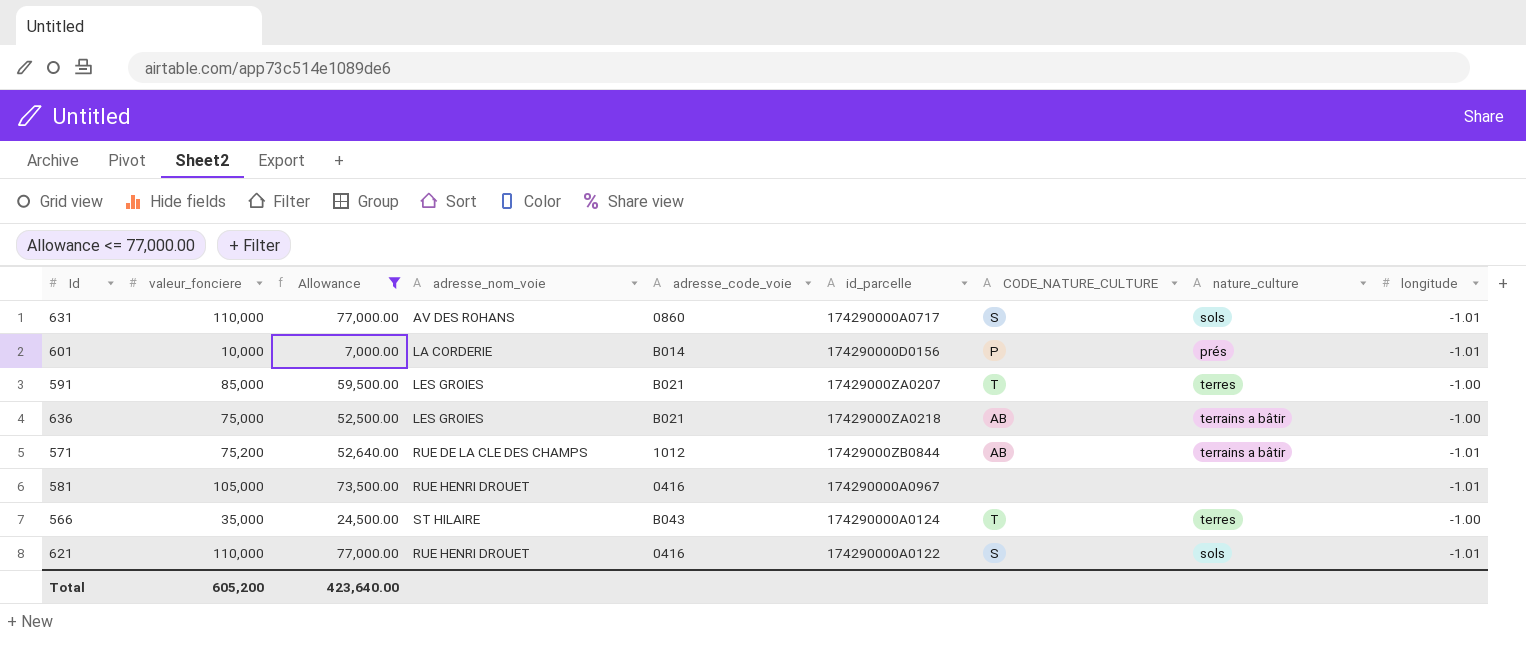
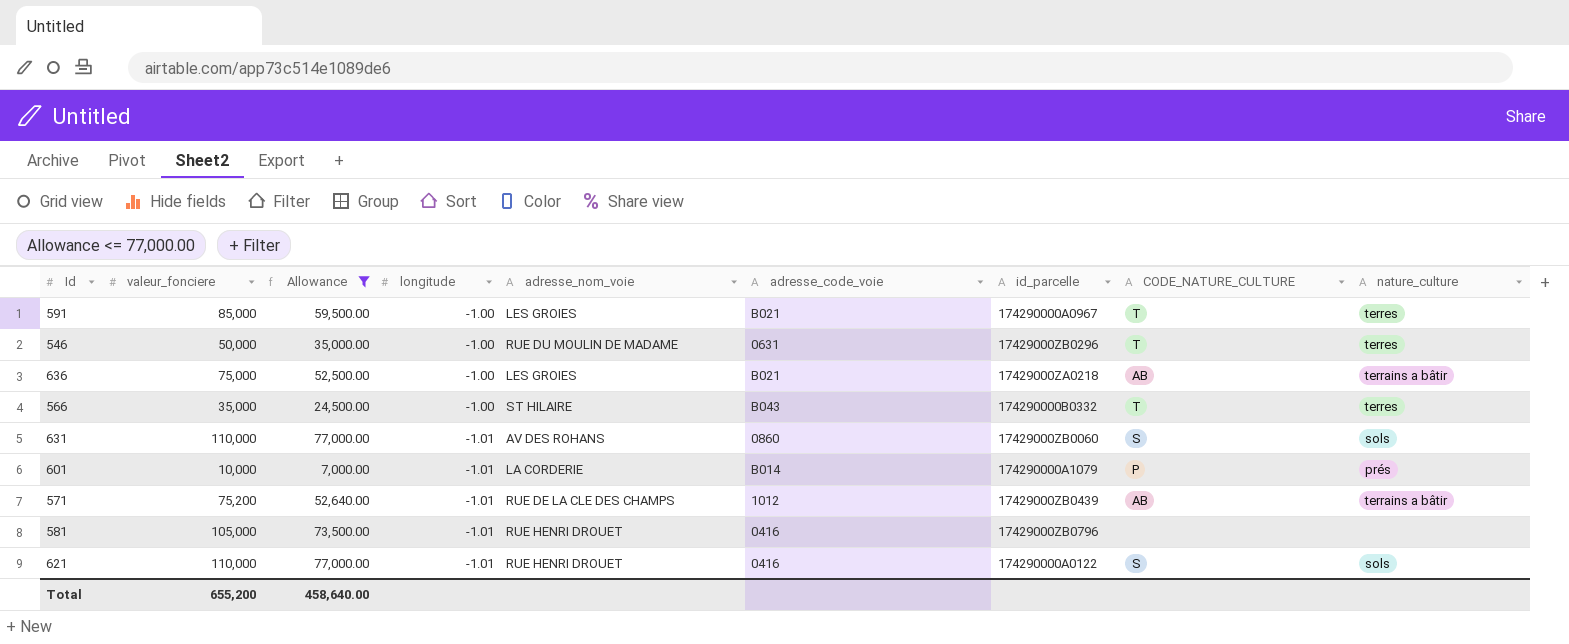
row order: none -> longitude descending
column longitude | position: 9 -> 4
591 | id_parcelle: 17429000ZA0207 -> 174290000A0967
row 546: none -> 50,000 | 35,000.00 | -1.00 | RUE DU MOULIN DE MADAME | 0631 | 17429000ZB0296 | T | terres
566 | id_parcelle: 174290000A0124 -> 174290000B0332
631 | id_parcelle: 174290000A0717 -> 17429000ZB0060
601 | id_parcelle: 174290000D0156 -> 174290000A1079
571 | id_parcelle: 17429000ZB0844 -> 17429000ZB0439
581 | id_parcelle: 174290000A0967 -> 17429000ZB0796
Total | valeur_fonciere: 605,200 -> 655,200
Total | Allowance: 423,640.00 -> 458,640.00

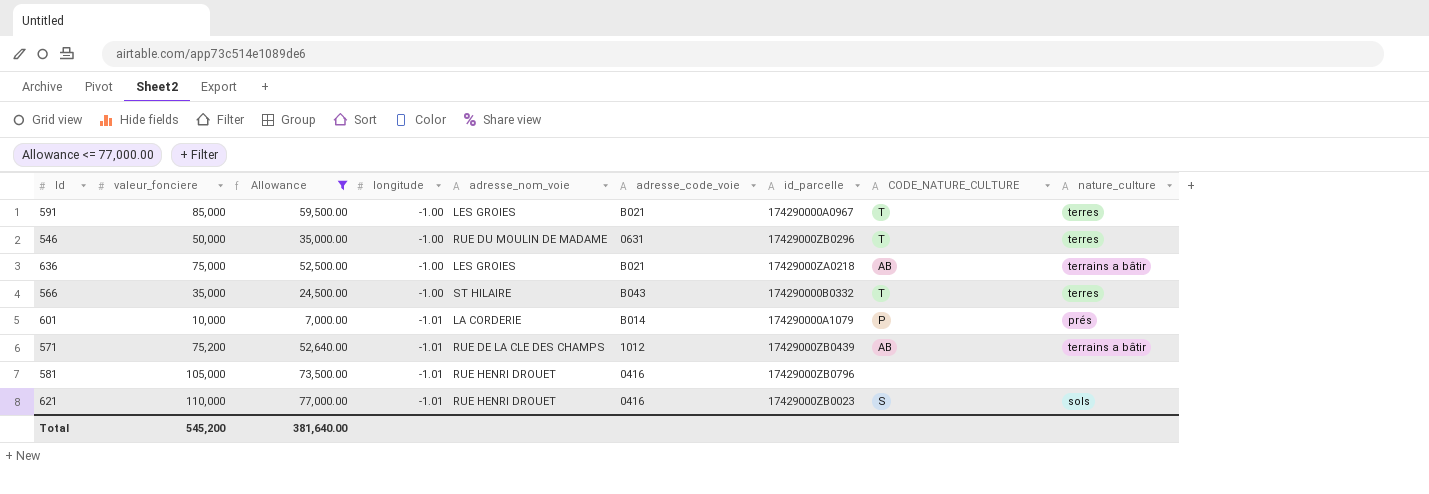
row 631: 110,000 | 77,000.00 | -1.01 | AV DES ROHANS | 0860 | 17429000ZB0060 | S | sols -> none
621 | id_parcelle: 174290000A0122 -> 17429000ZB0023
Total | valeur_fonciere: 655,200 -> 545,200
Total | Allowance: 458,640.00 -> 381,640.00

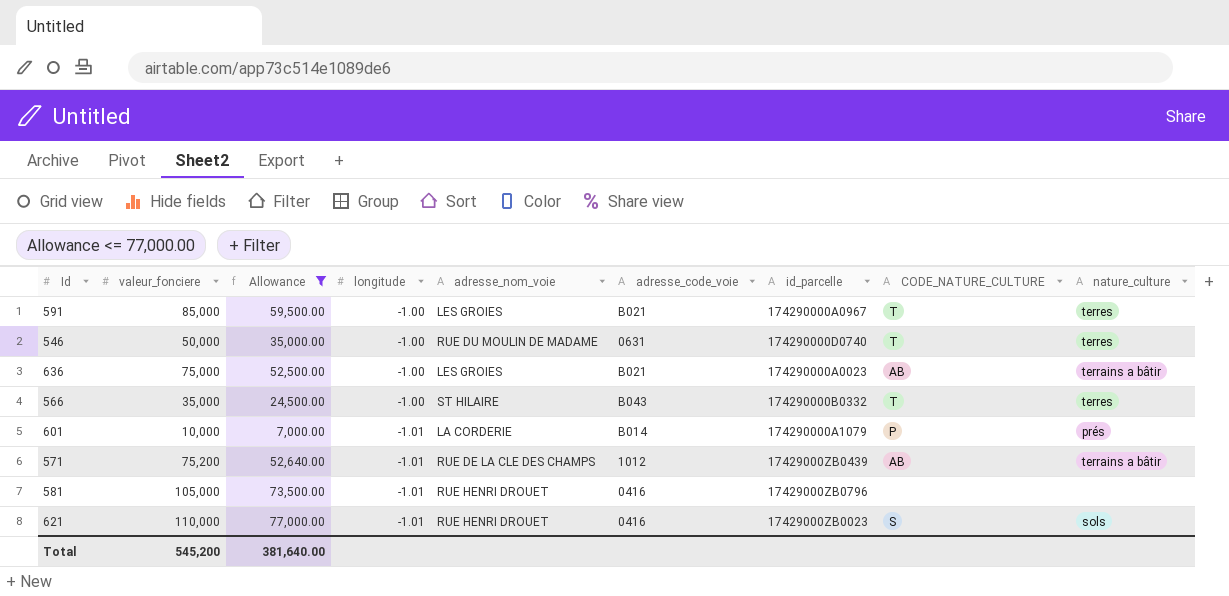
546 | id_parcelle: 17429000ZB0296 -> 174290000D0740
636 | id_parcelle: 17429000ZA0218 -> 174290000A0023

